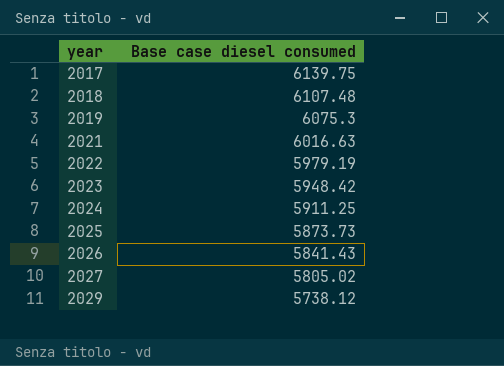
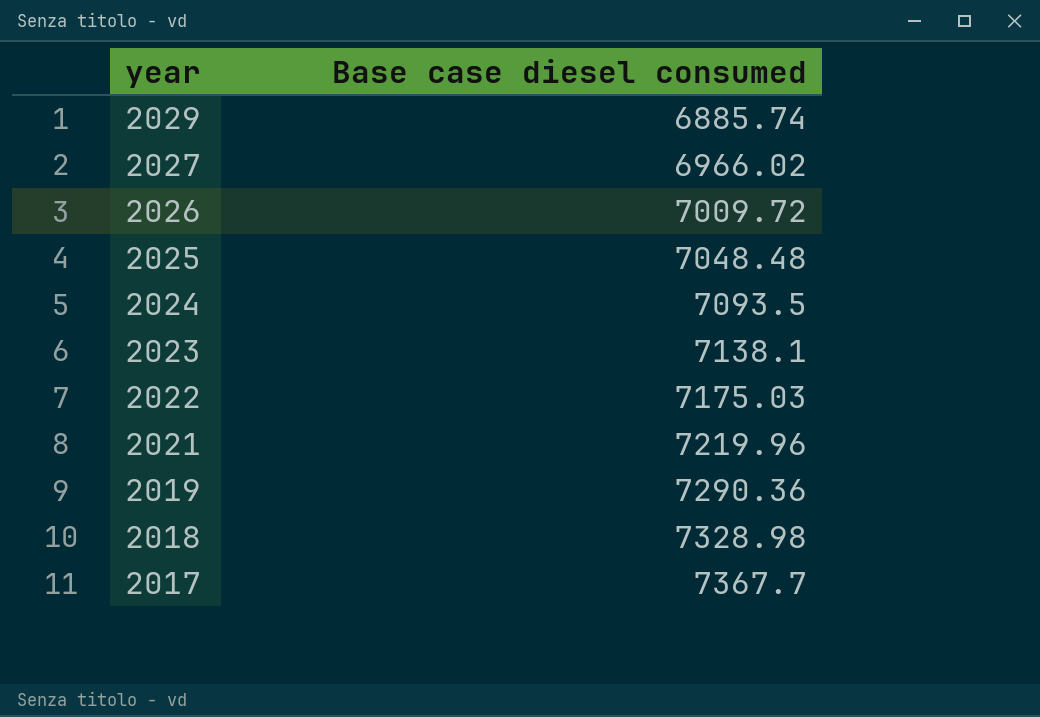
row order: year ascending -> year descending
2029 | Base case diesel consumed: 5738.12 -> 6885.74
2027 | Base case diesel consumed: 5805.02 -> 6966.02
2026 | Base case diesel consumed: 5841.43 -> 7009.72
2025 | Base case diesel consumed: 5873.73 -> 7048.48
2024 | Base case diesel consumed: 5911.25 -> 7093.5
2023 | Base case diesel consumed: 5948.42 -> 7138.1
2022 | Base case diesel consumed: 5979.19 -> 7175.03
2021 | Base case diesel consumed: 6016.63 -> 7219.96
2019 | Base case diesel consumed: 6075.3 -> 7290.36
2018 | Base case diesel consumed: 6107.48 -> 7328.98
2017 | Base case diesel consumed: 6139.75 -> 7367.7

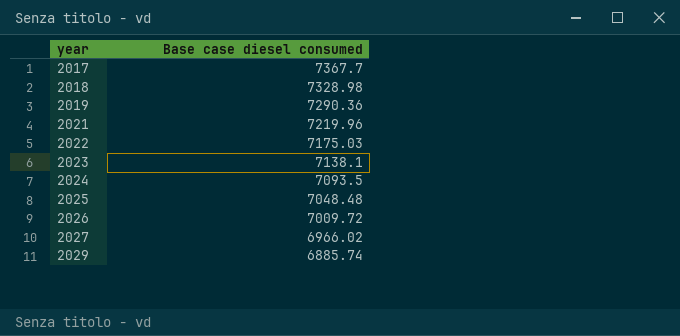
row order: year descending -> year ascending

